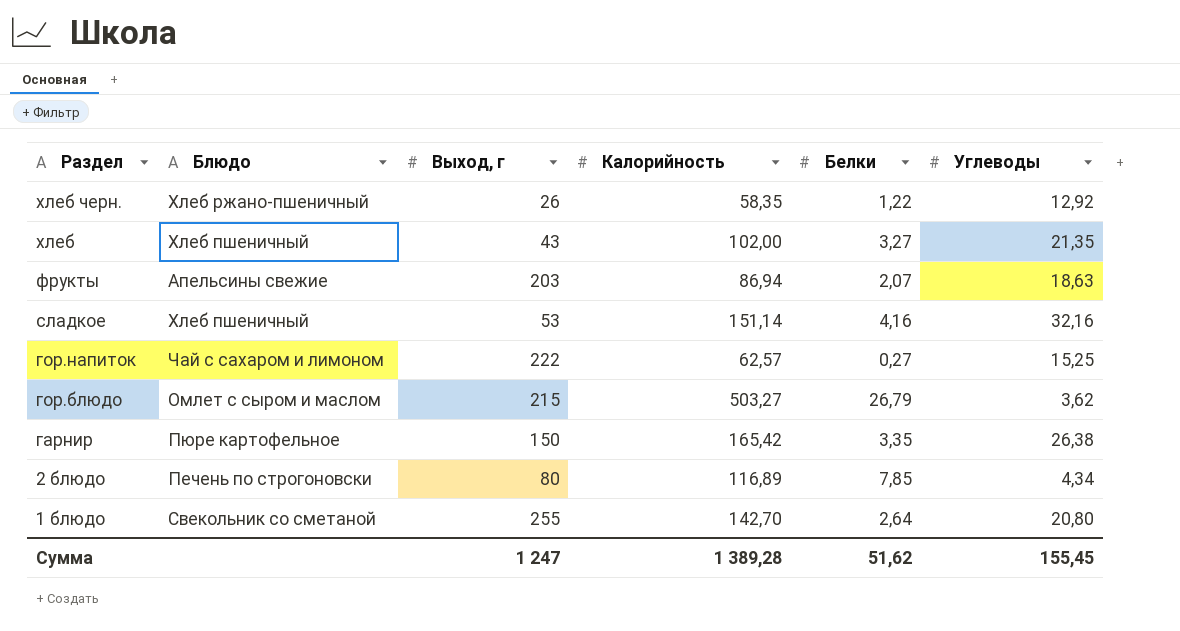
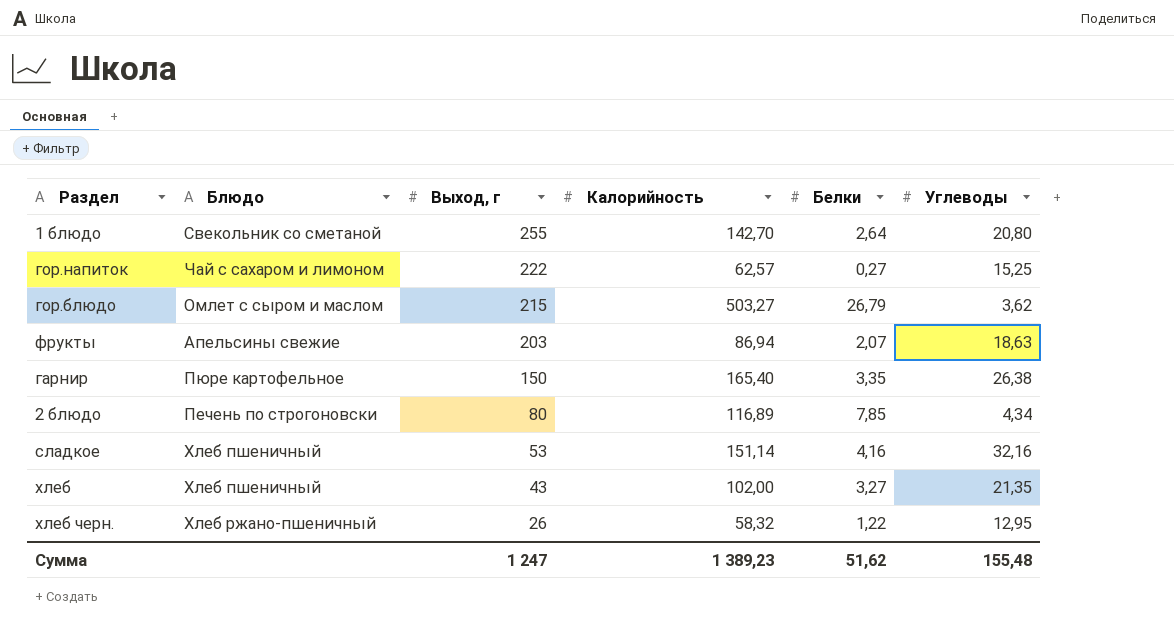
row order: Раздел descending -> Выход, г descending
гарнир | Калорийность: 165,42 -> 165,40
хлеб черн. | Калорийность: 58,35 -> 58,32
хлеб черн. | Углеводы: 12,92 -> 12,95
Сумма | Калорийность: 1 389,28 -> 1 389,23
Сумма | Углеводы: 155,45 -> 155,48

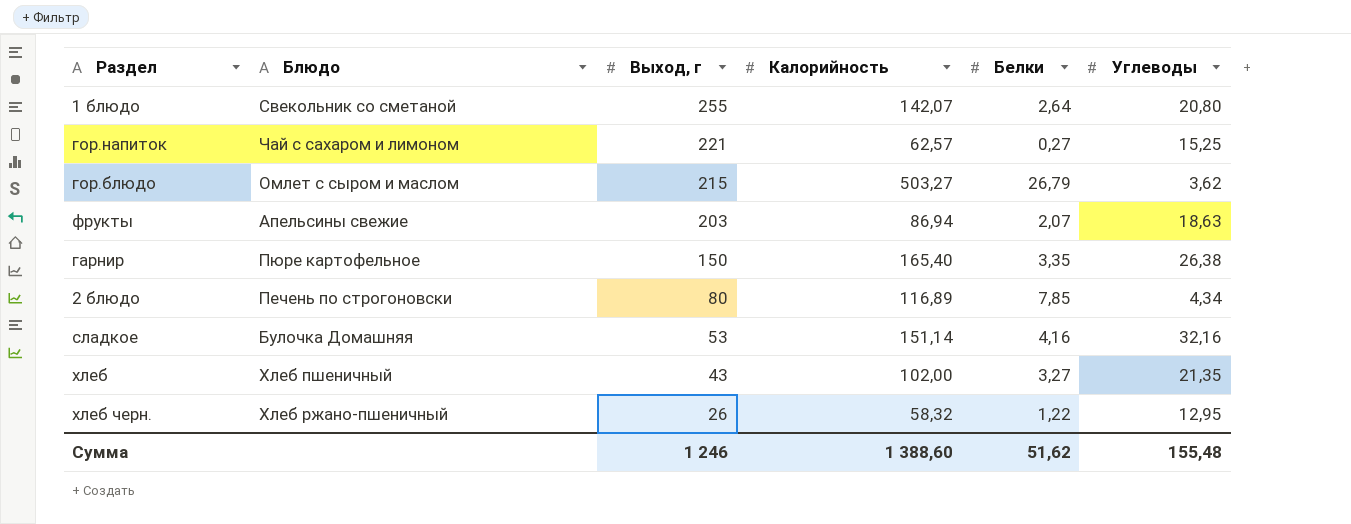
1 блюдо | Калорийность: 142,70 -> 142,07
гор.напиток | Выход, г: 222 -> 221
сладкое | Блюдо: Хлеб пшеничный -> Булочка Домашняя
Сумма | Выход, г: 1 247 -> 1 246
Сумма | Калорийность: 1 389,23 -> 1 388,60

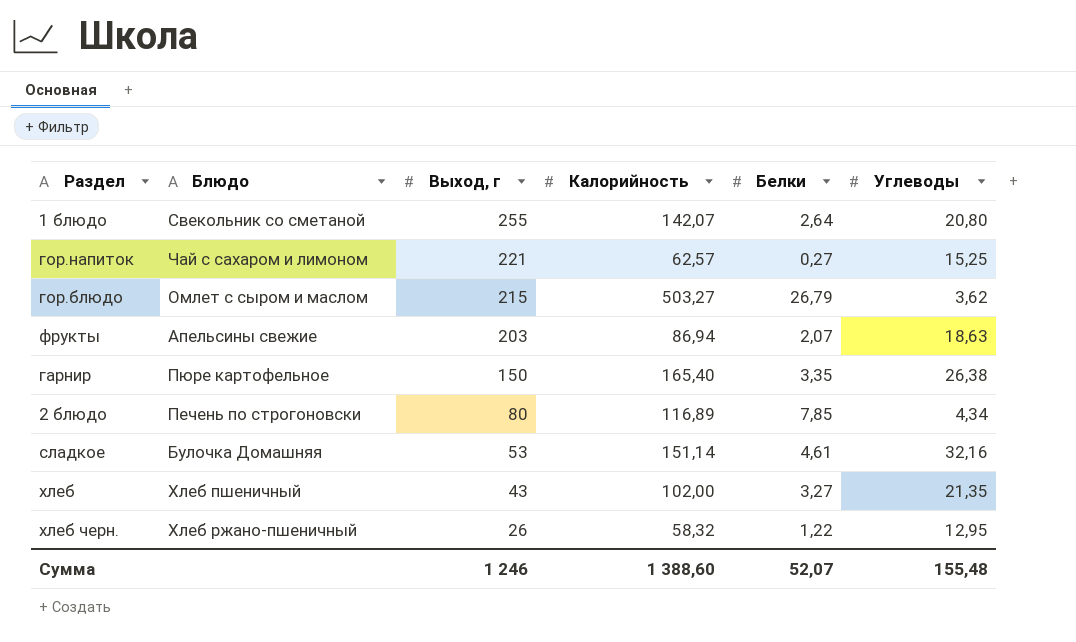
сладкое | Белки: 4,16 -> 4,61
Сумма | Белки: 51,62 -> 52,07

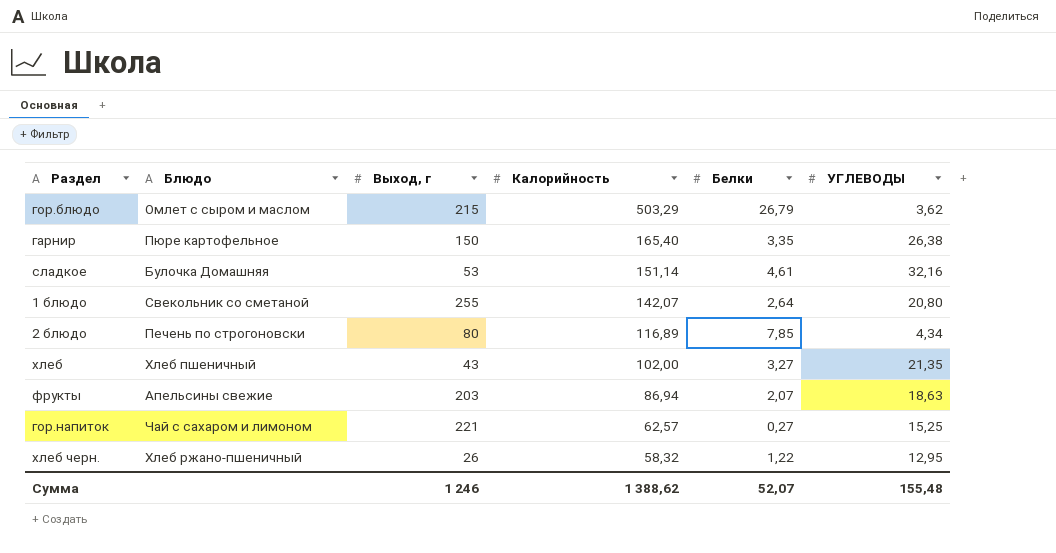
row order: Выход, г descending -> Калорийность descending
column name: Углеводы -> УГЛЕВОДЫ
гор.блюдо | Калорийность: 503,27 -> 503,29
Сумма | Калорийность: 1 388,60 -> 1 388,62

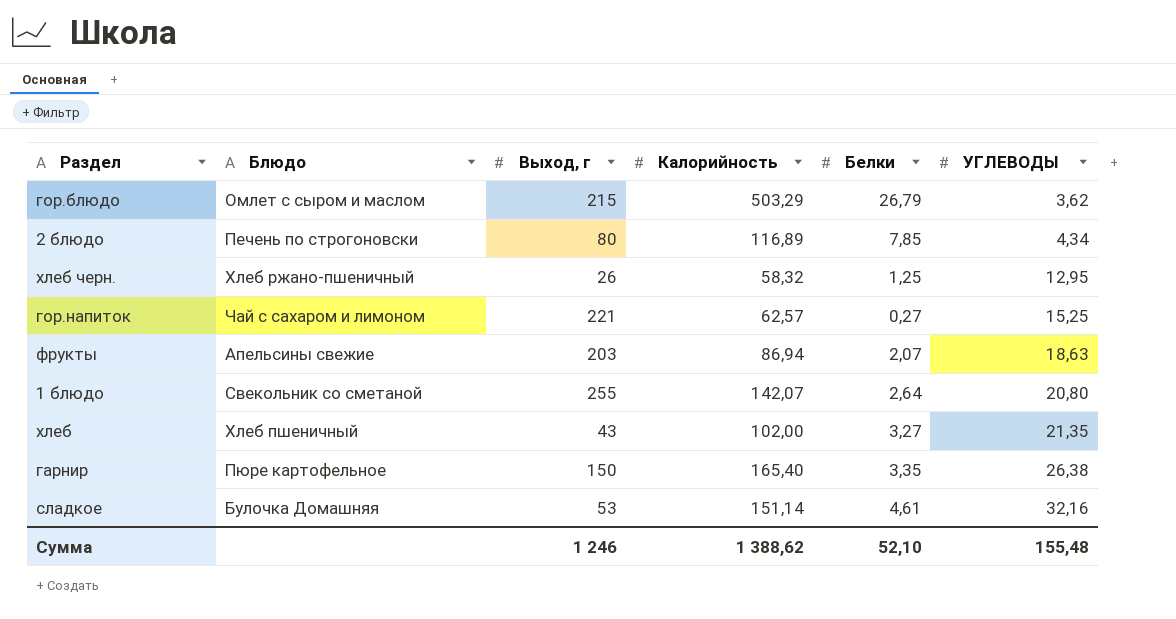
row order: Калорийность descending -> УГЛЕВОДЫ ascending
хлеб черн. | Белки: 1,22 -> 1,25
Сумма | Белки: 52,07 -> 52,10

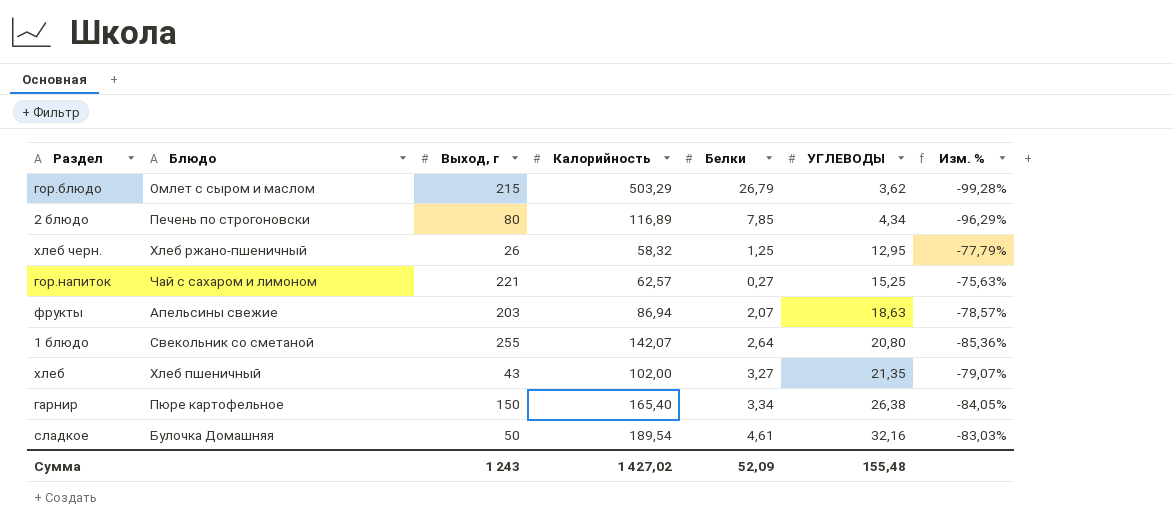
column Изм. % | formula: none -> ([УГЛЕВОДЫ] - [Калорийность]) / [Калорийность]
гарнир | Белки: 3,35 -> 3,34
сладкое | Выход, г: 53 -> 50
сладкое | Калорийность: 151,14 -> 189,54
Сумма | Выход, г: 1 246 -> 1 243
Сумма | Калорийность: 1 388,62 -> 1 427,02
Сумма | Белки: 52,10 -> 52,09

